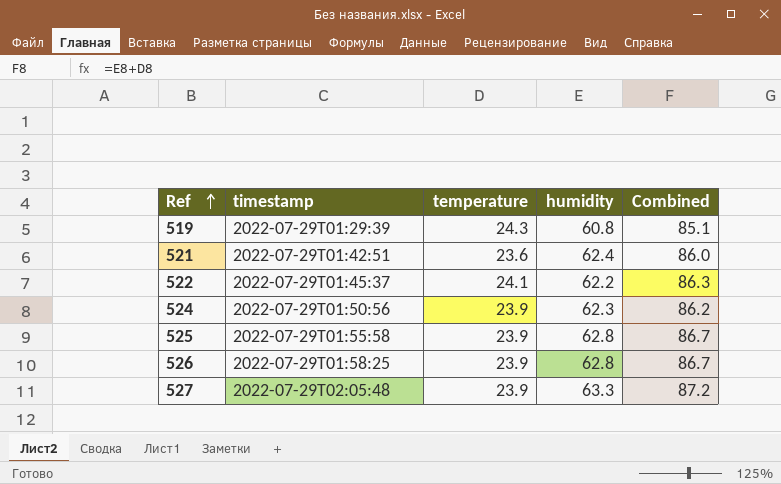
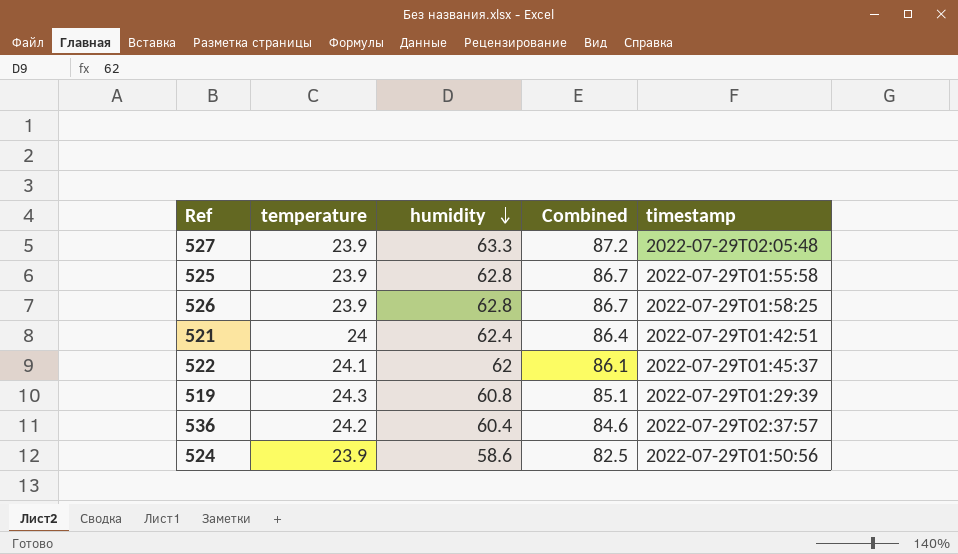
row order: Ref ascending -> humidity descending
column timestamp | position: 2 -> 5
521 | temperature: 23.6 -> 24
521 | Combined: 86.0 -> 86.4
522 | humidity: 62.2 -> 62
522 | Combined: 86.3 -> 86.1
row 536: none -> 24.2 | 60.4 | 84.6 | 2022-07-29T02:37:57
524 | humidity: 62.3 -> 58.6
524 | Combined: 86.2 -> 82.5

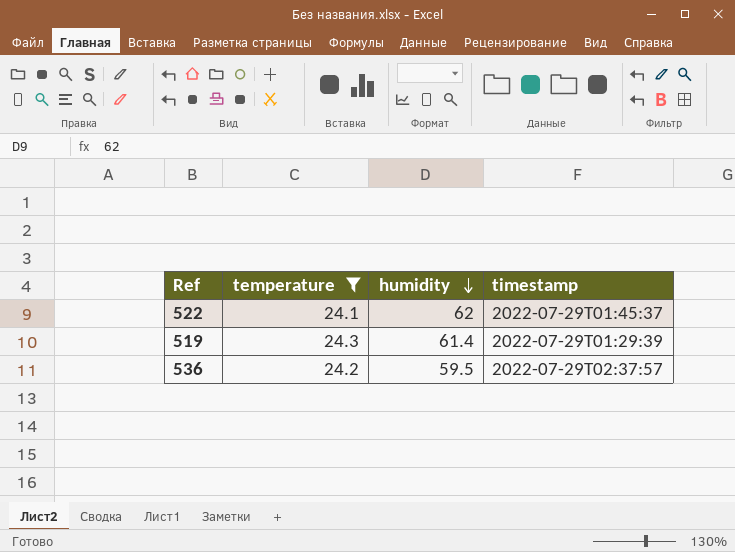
filter: none -> temperature >= 24.1
column Combined | formula: [temperature] + [humidity] -> none
519 | humidity: 60.8 -> 61.4
536 | humidity: 60.4 -> 59.5

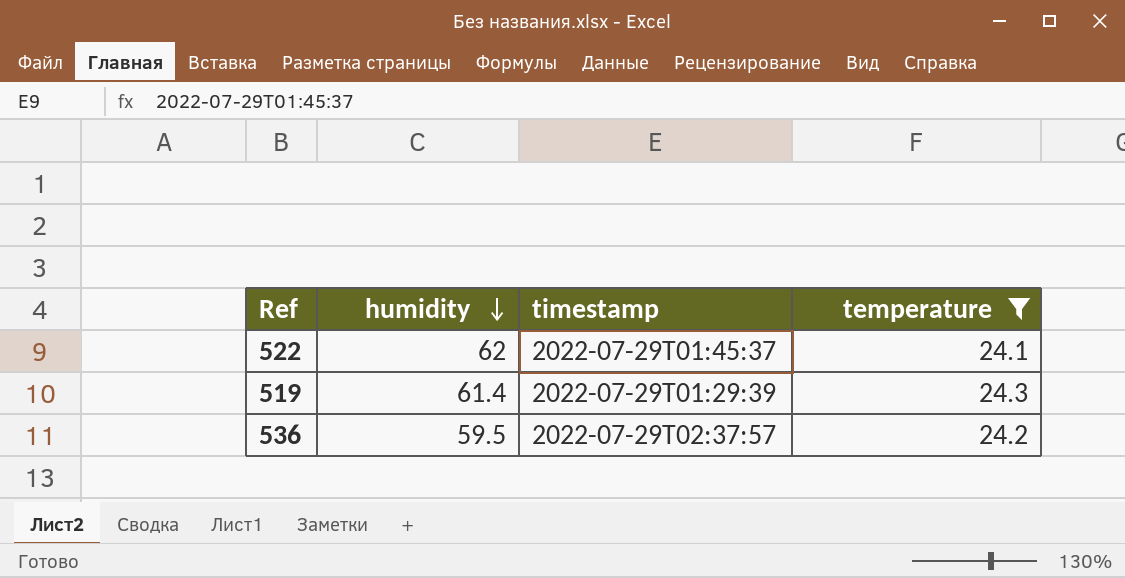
column temperature | position: 2 -> 4

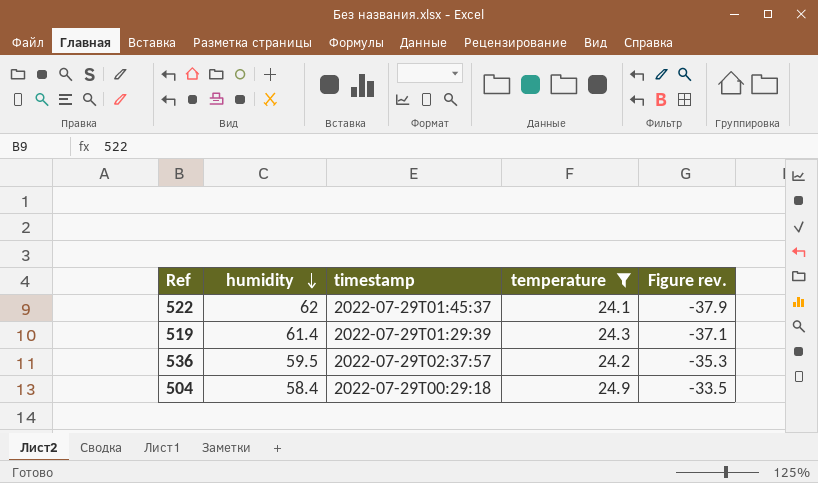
column Figure rev. | formula: none -> [temperature] - [humidity]
row 504: none -> 58.4 | 2022-07-29T00:29:18 | 24.9 | -33.5

